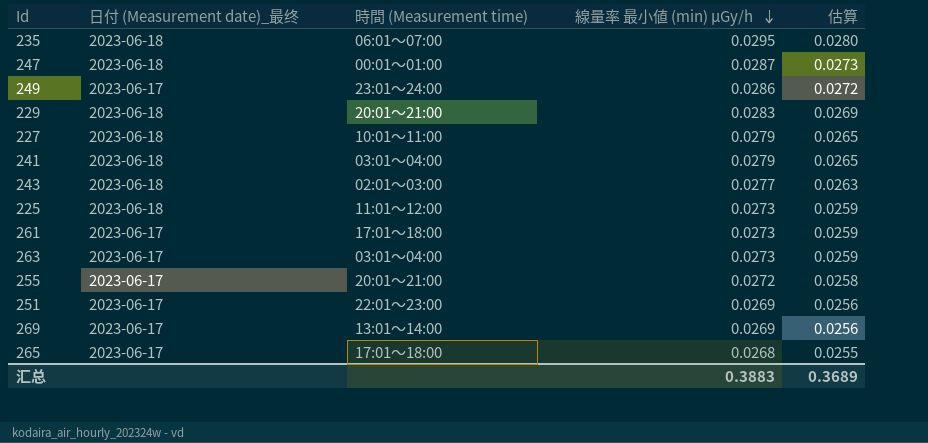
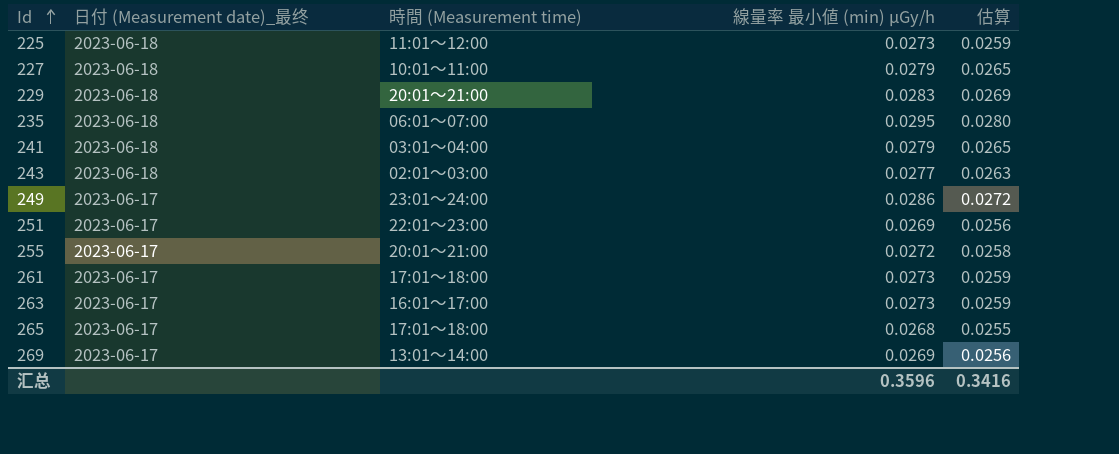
row order: 線量率 最小値 (min) μGy/h descending -> Id ascending
row 247: 2023-06-18 | 00:01～01:00 | 0.0287 | 0.0273 -> none
263 | 時間 (Measurement time): 03:01～04:00 -> 16:01～17:00
汇总 | 線量率 最小値 (min) μGy/h: 0.3883 -> 0.3596
汇总 | 估算: 0.3689 -> 0.3416

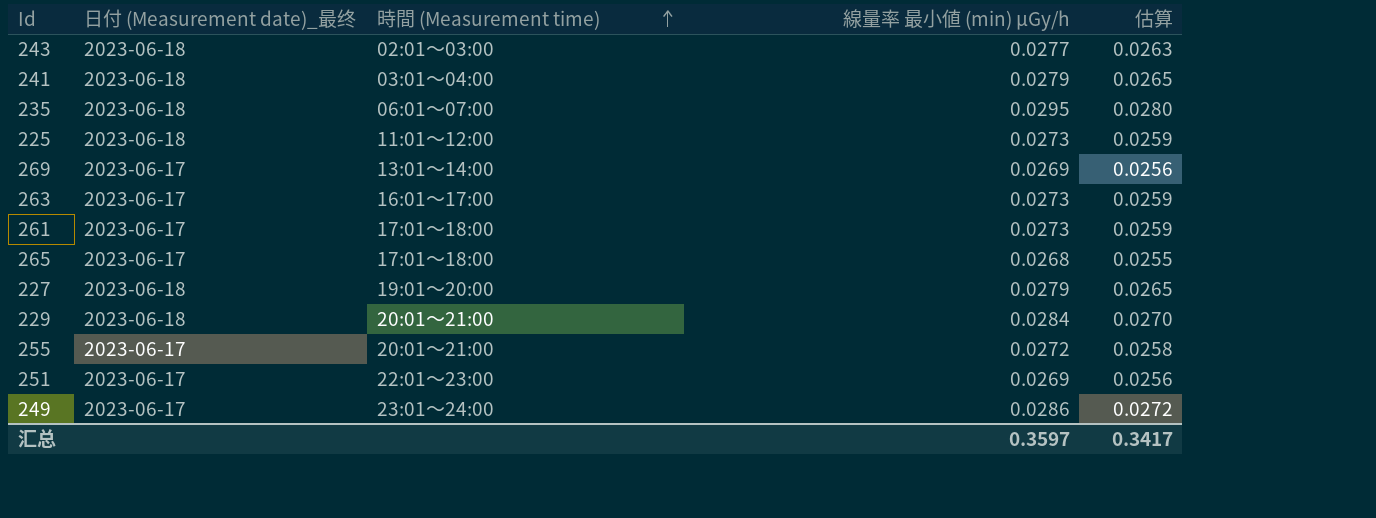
row order: Id ascending -> 時間 (Measurement time) ascending
227 | 時間 (Measurement time): 10:01～11:00 -> 19:01～20:00
229 | 線量率 最小値 (min) μGy/h: 0.0283 -> 0.0284
229 | 估算: 0.0269 -> 0.0270
汇总 | 線量率 最小値 (min) μGy/h: 0.3596 -> 0.3597
汇总 | 估算: 0.3416 -> 0.3417

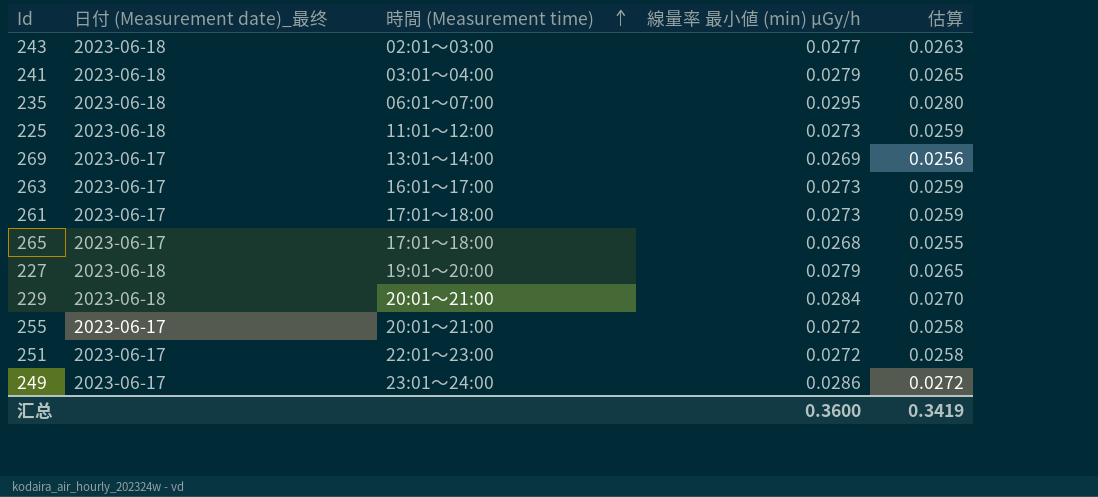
251 | 線量率 最小値 (min) μGy/h: 0.0269 -> 0.0272
251 | 估算: 0.0256 -> 0.0258
汇总 | 線量率 最小値 (min) μGy/h: 0.3597 -> 0.3600
汇总 | 估算: 0.3417 -> 0.3419

